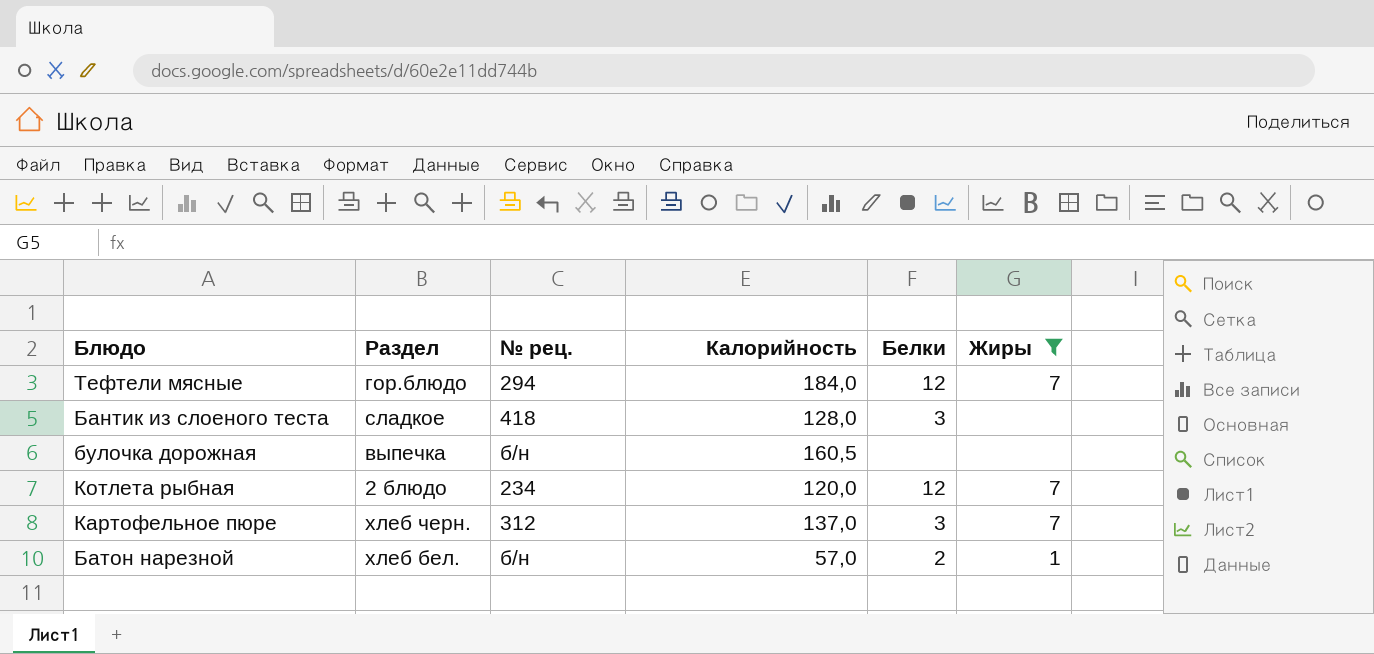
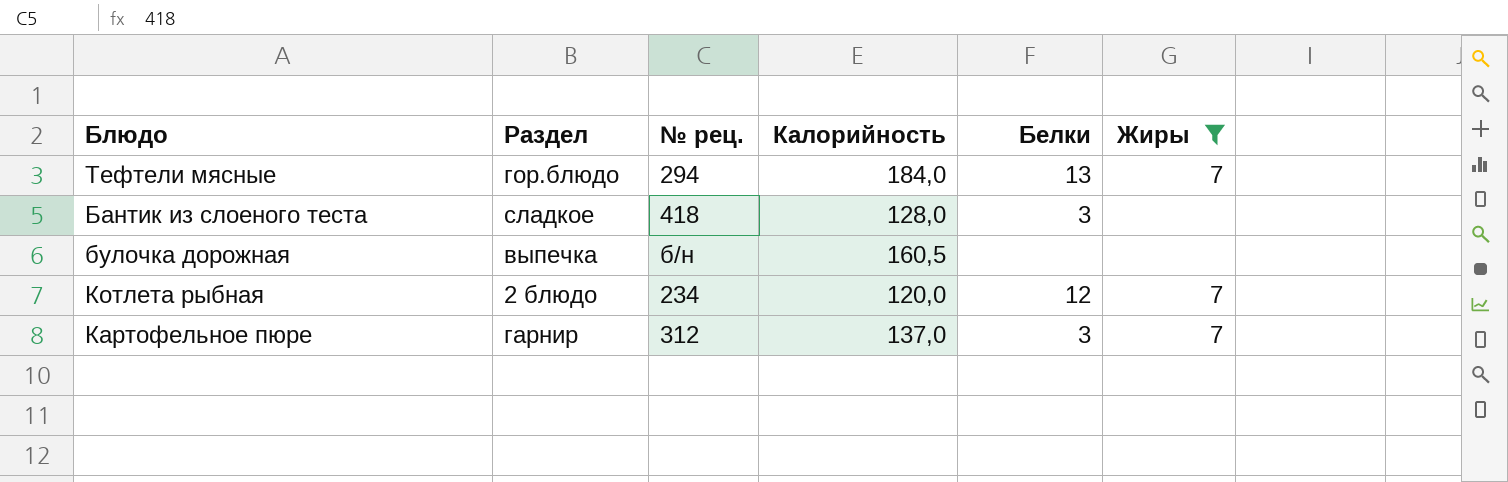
row Батон нарезной: хлеб бел. | б/н | 57,0 | 2 | 1 -> none
Тефтели мясные | Белки: 12 -> 13
Картофельное пюре | Раздел: хлеб черн. -> гарнир

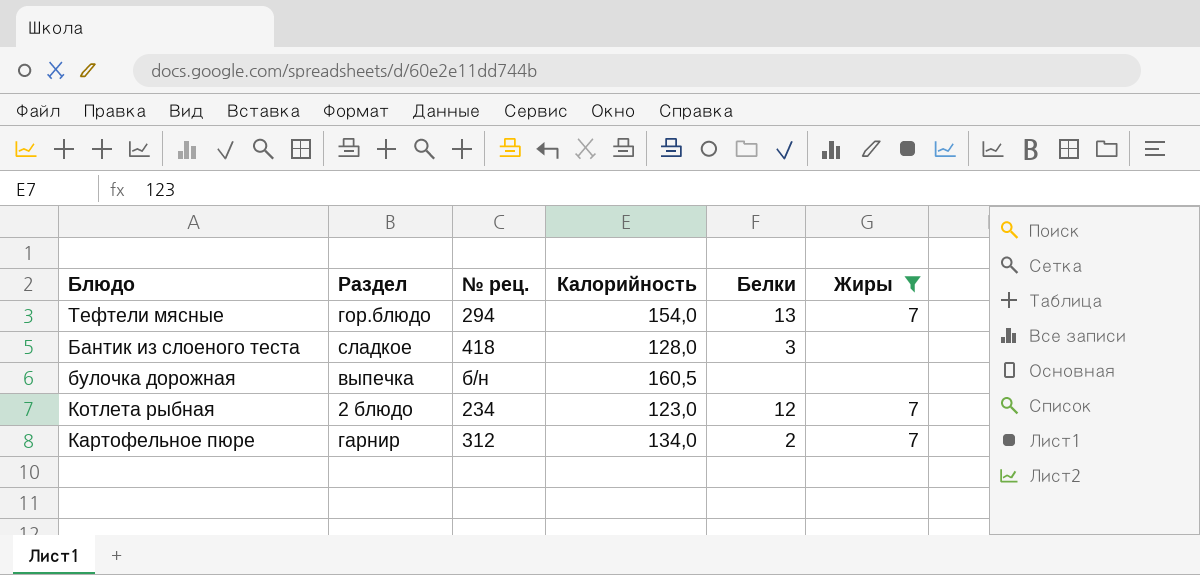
Тефтели мясные | Калорийность: 184,0 -> 154,0
Котлета рыбная | Калорийность: 120,0 -> 123,0
Картофельное пюре | Калорийность: 137,0 -> 134,0
Картофельное пюре | Белки: 3 -> 2

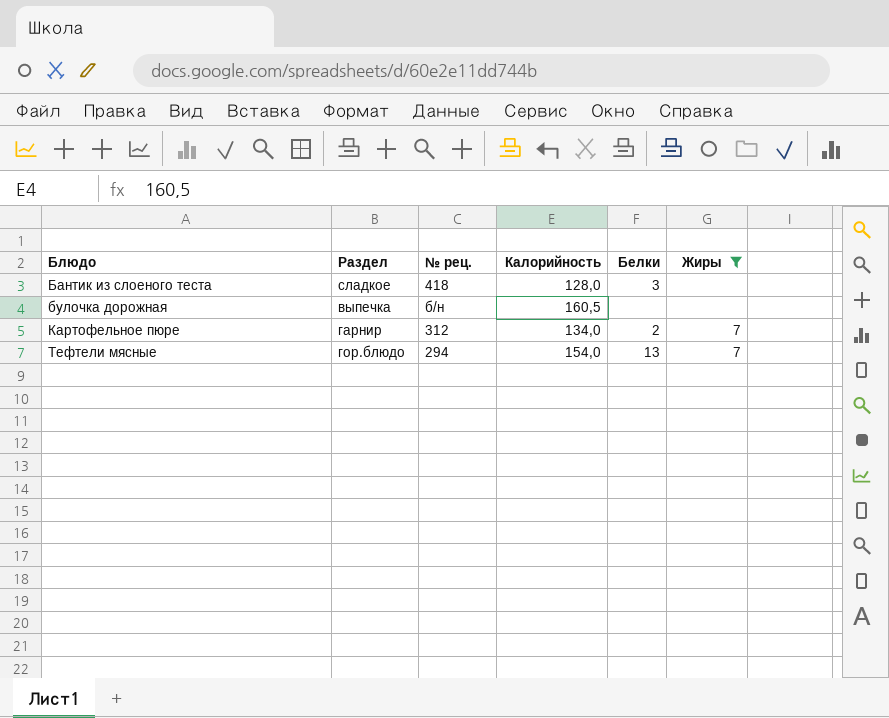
row order: none -> Блюдо ascending
row Котлета рыбная: 2 блюдо | 234 | 123,0 | 12 | 7 -> none

